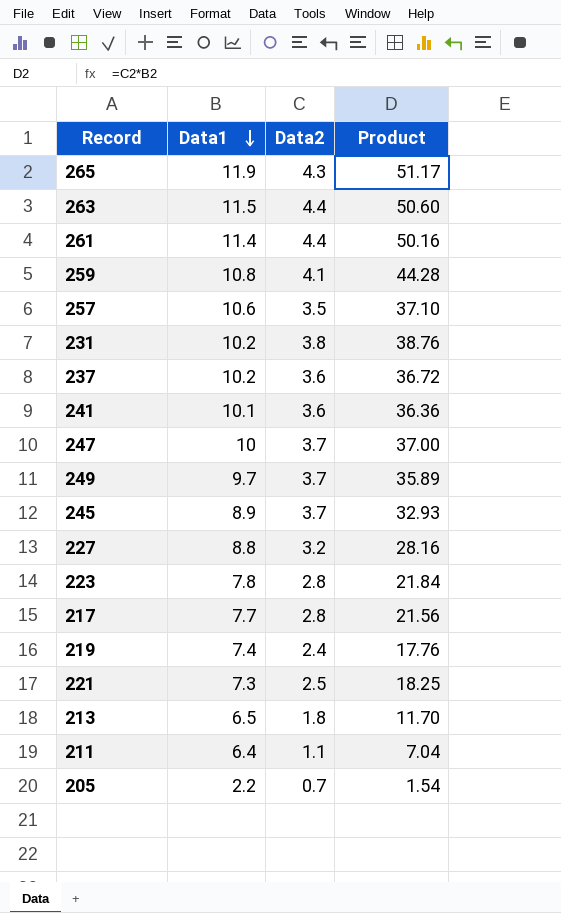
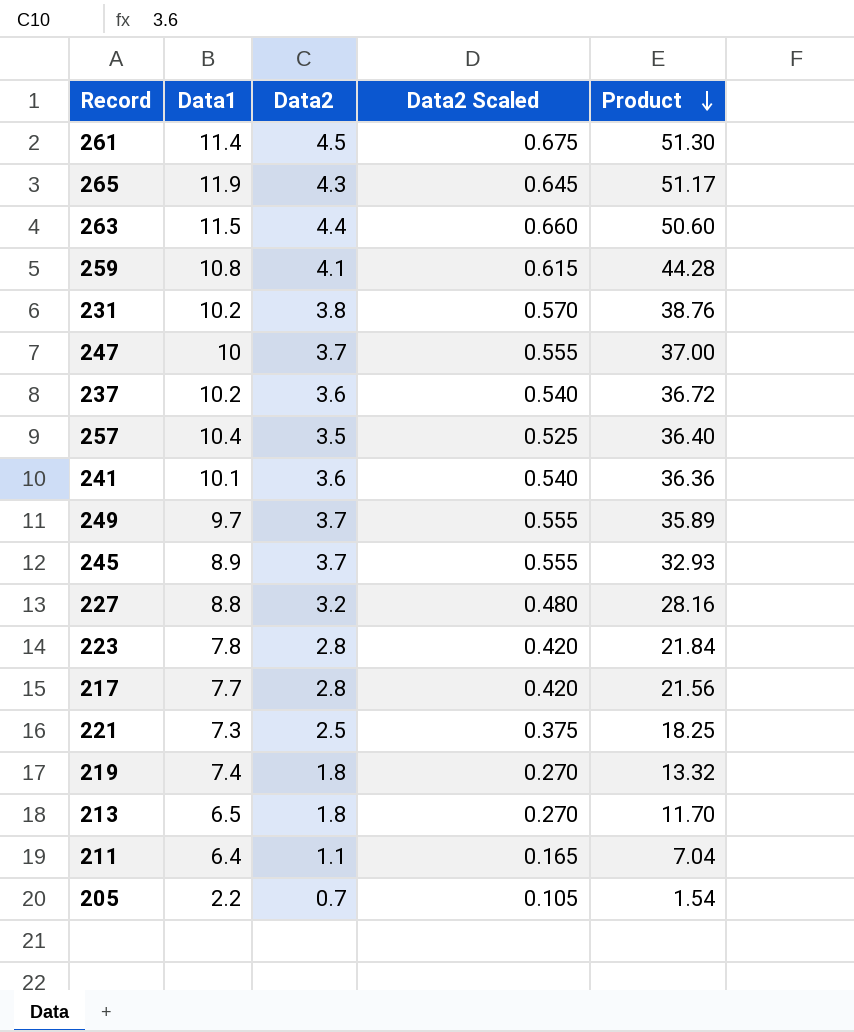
row order: Data1 descending -> Product descending
column Data2 Scaled | formula: none -> [Data2] * 0.15
261 | Data2: 4.4 -> 4.5
261 | Product: 50.16 -> 51.30
257 | Data1: 10.6 -> 10.4
257 | Product: 37.10 -> 36.40
219 | Data2: 2.4 -> 1.8
219 | Product: 17.76 -> 13.32

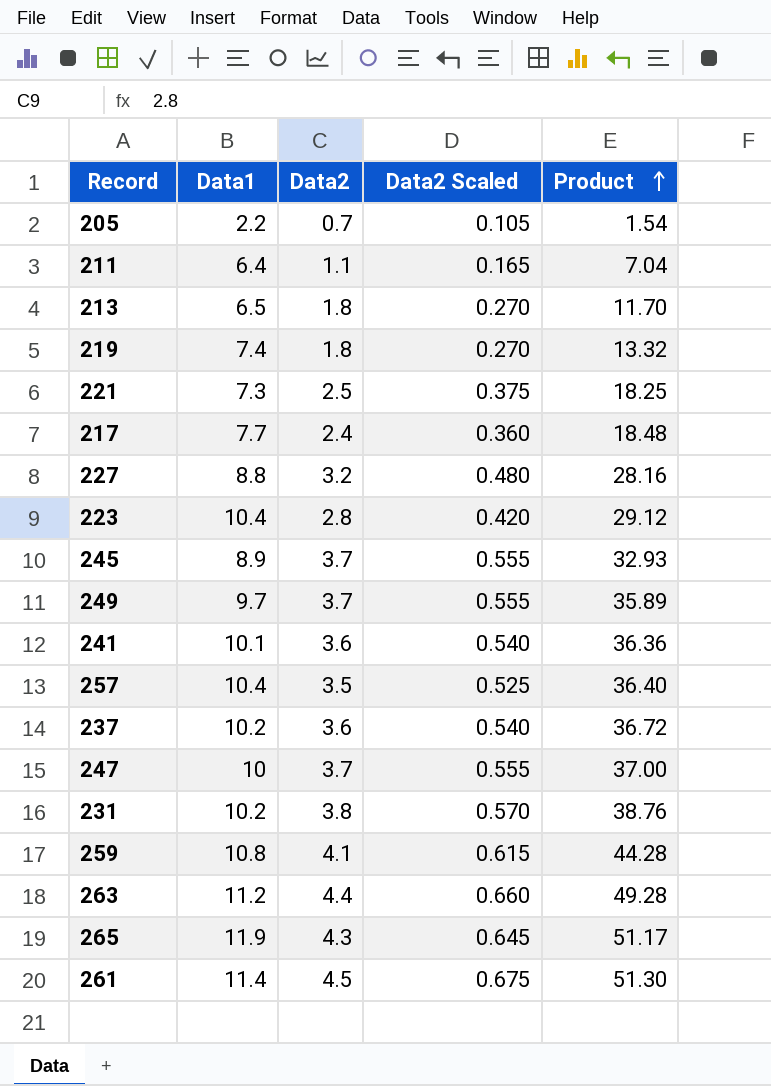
row order: Product descending -> Product ascending
217 | Data2: 2.8 -> 2.4
217 | Data2 Scaled: 0.420 -> 0.360
217 | Product: 21.56 -> 18.48
223 | Data1: 7.8 -> 10.4
223 | Product: 21.84 -> 29.12
263 | Data1: 11.5 -> 11.2
263 | Product: 50.60 -> 49.28

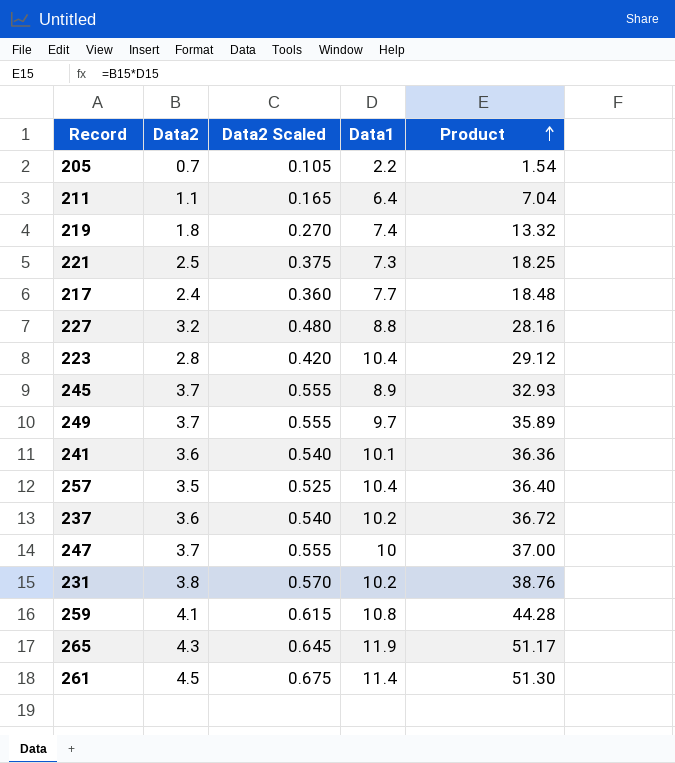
column Data1 | position: 2 -> 4
row 213: 6.5 | 1.8 | 0.270 | 11.70 -> none
row 263: 11.2 | 4.4 | 0.660 | 49.28 -> none

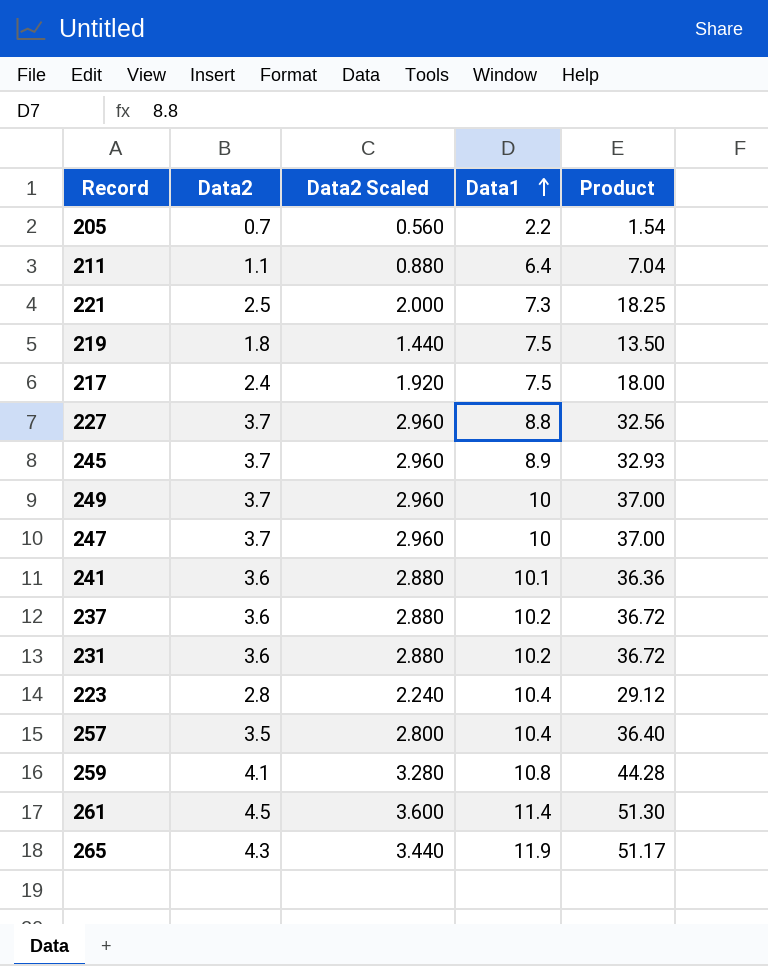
row order: Product ascending -> Data1 ascending
column Data2 Scaled | formula: [Data2] * 0.15 -> [Data2] * 0.8
219 | Data1: 7.4 -> 7.5
219 | Product: 13.32 -> 13.50
217 | Data1: 7.7 -> 7.5
217 | Product: 18.48 -> 18.00
227 | Data2: 3.2 -> 3.7
227 | Product: 28.16 -> 32.56
249 | Data1: 9.7 -> 10
249 | Product: 35.89 -> 37.00
231 | Data2: 3.8 -> 3.6
231 | Product: 38.76 -> 36.72

